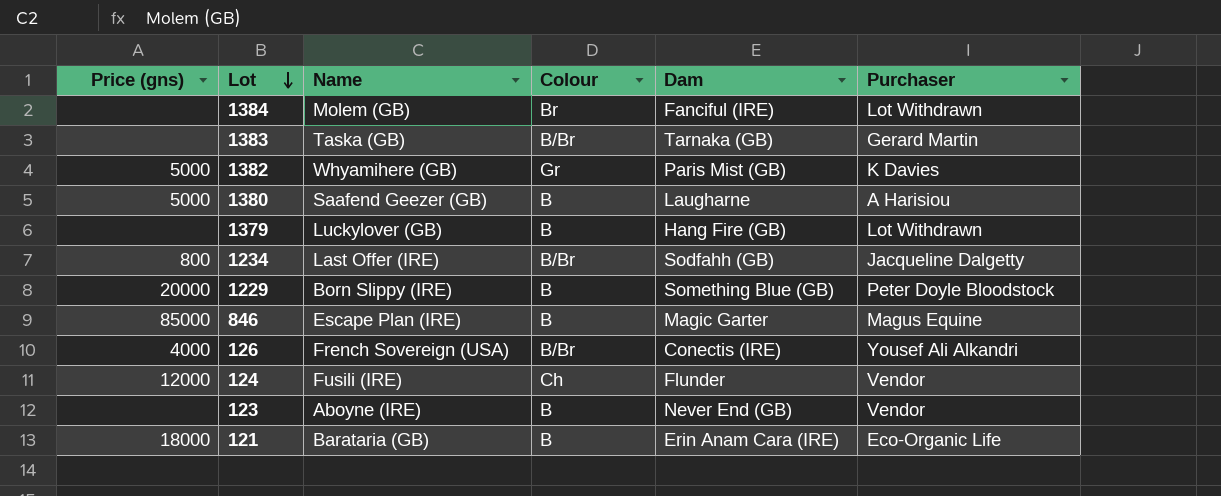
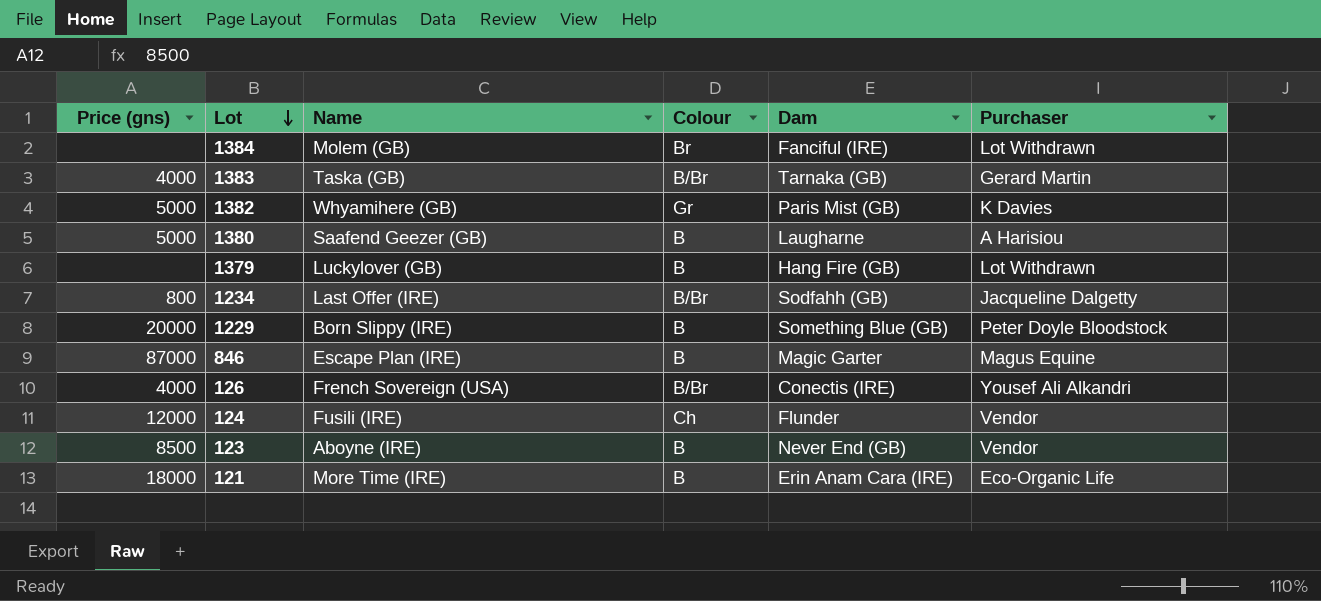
1383 | Price (gns): none -> 4000
846 | Price (gns): 85000 -> 87000
123 | Price (gns): none -> 8500
121 | Name: Barataria (GB) -> More Time (IRE)

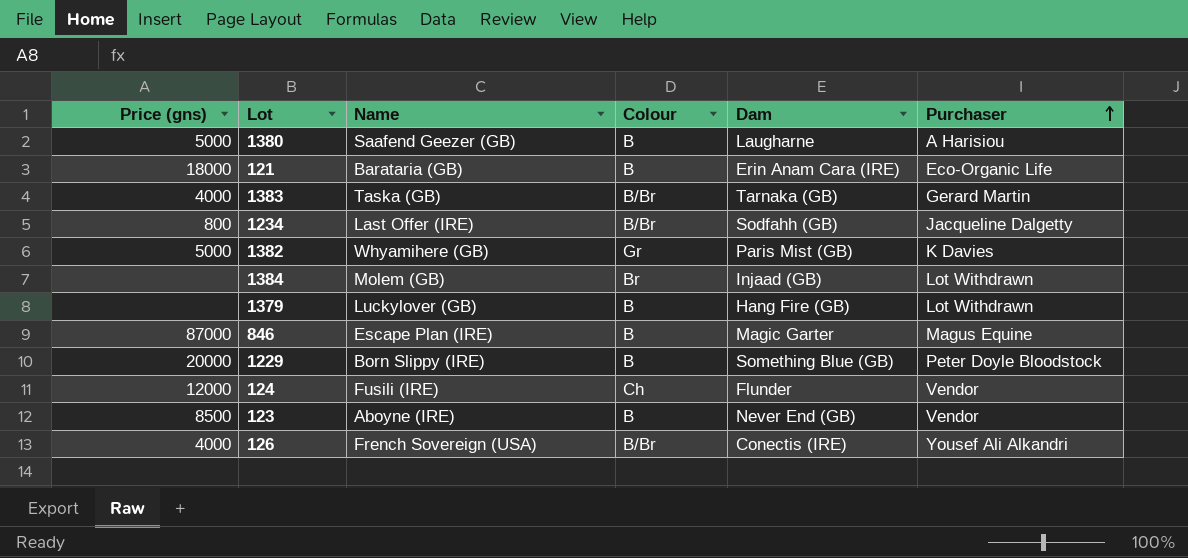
row order: Lot descending -> Purchaser ascending
121 | Name: More Time (IRE) -> Barataria (GB)
1384 | Dam: Fanciful (IRE) -> Injaad (GB)

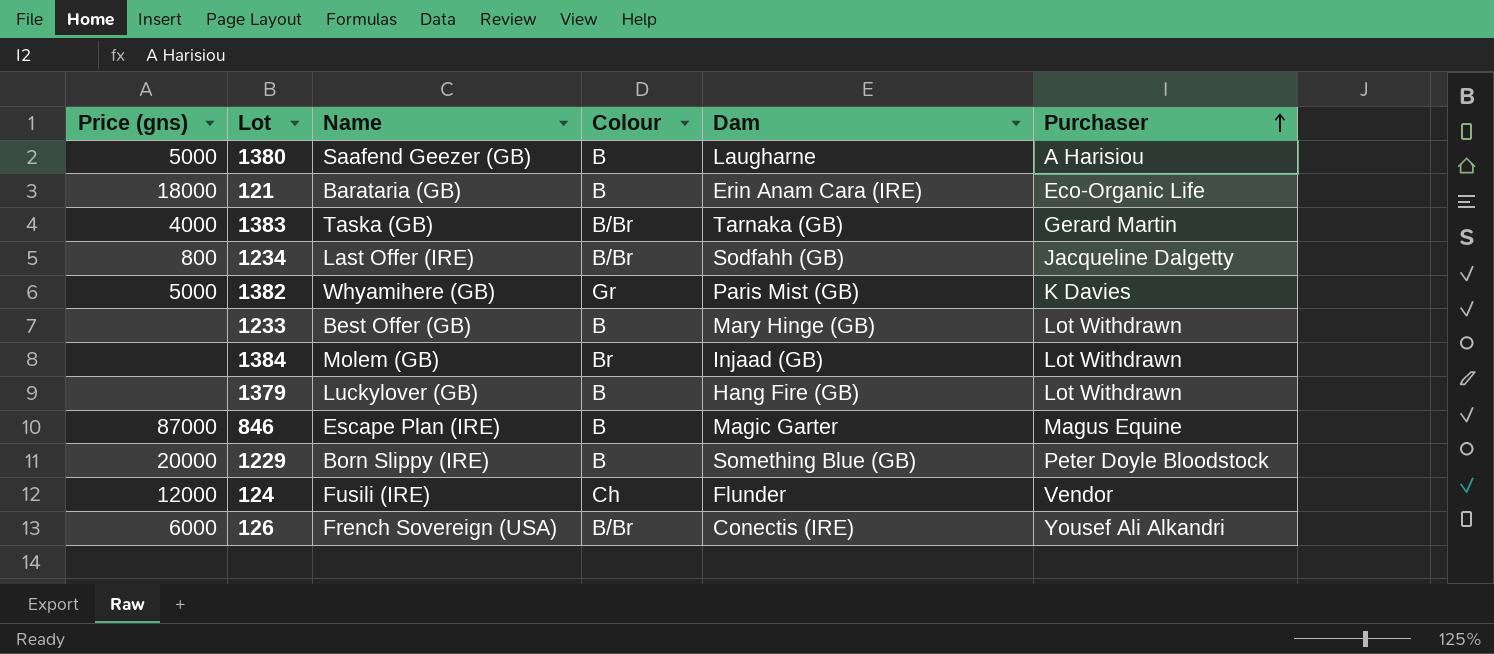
row 123: 8500 | Aboyne (IRE) | B | Never End (GB) | Vendor -> none
row 1233: none -> none | Best Offer (GB) | B | Mary Hinge (GB) | Lot Withdrawn
126 | Price (gns): 4000 -> 6000

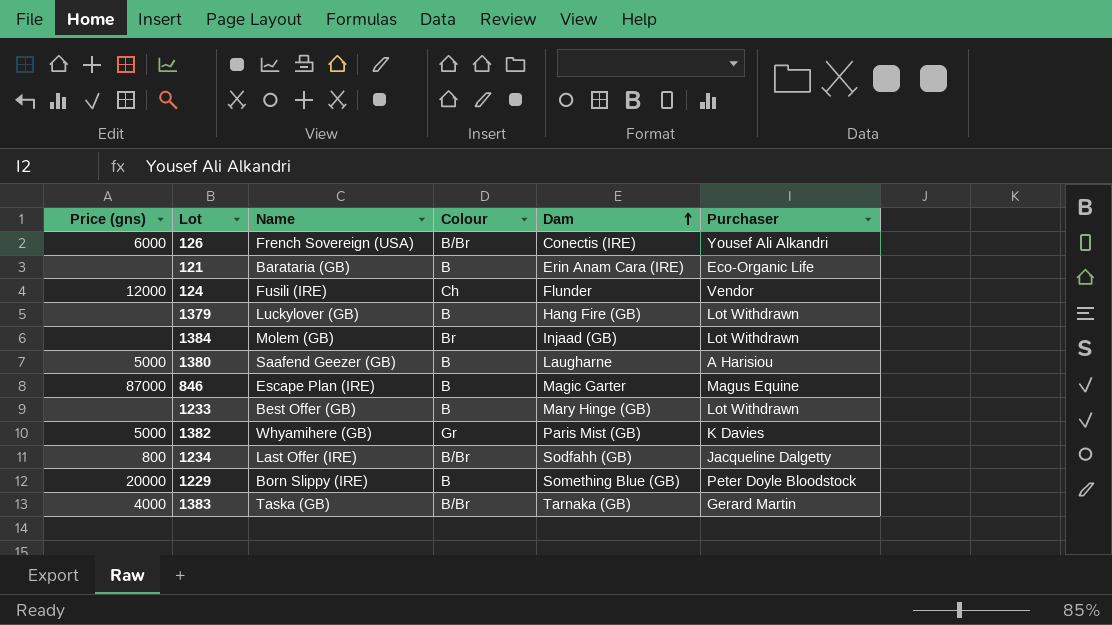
row order: Purchaser ascending -> Dam ascending
121 | Price (gns): 18000 -> none

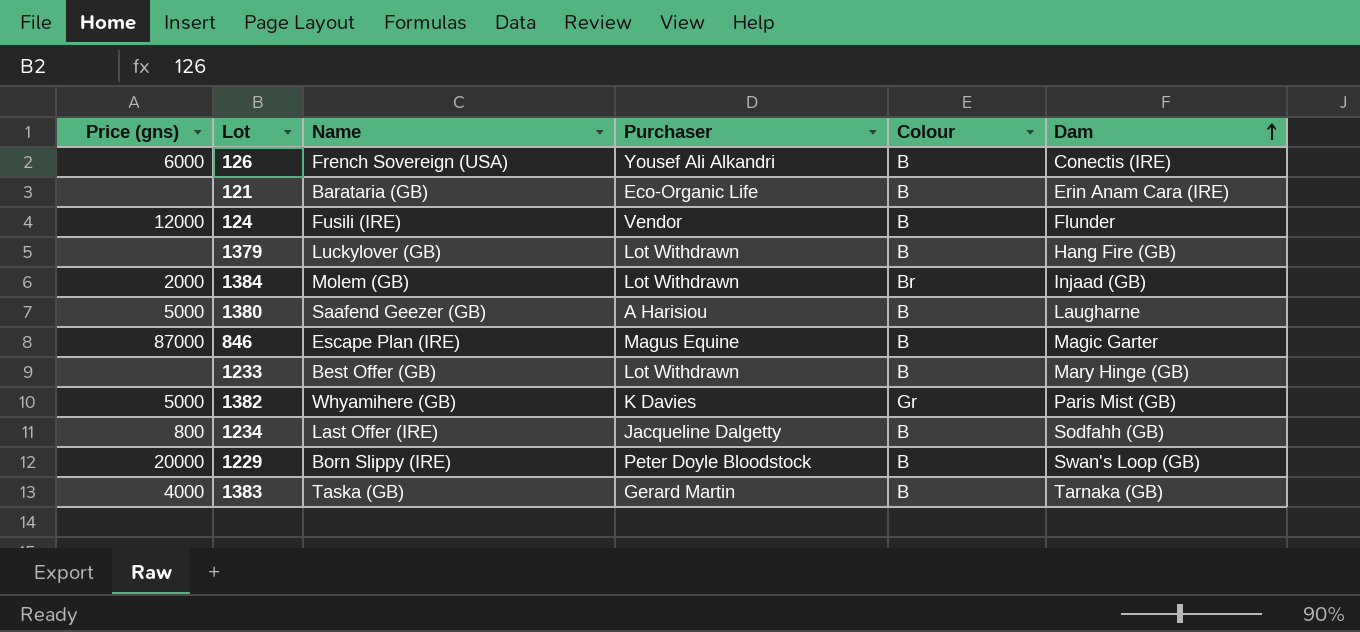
column Purchaser | position: 6 -> 4
126 | Colour: B/Br -> B
124 | Colour: Ch -> B
1384 | Price (gns): none -> 2000
1234 | Colour: B/Br -> B
1229 | Dam: Something Blue (GB) -> Swan's Loop (GB)
1383 | Colour: B/Br -> B

